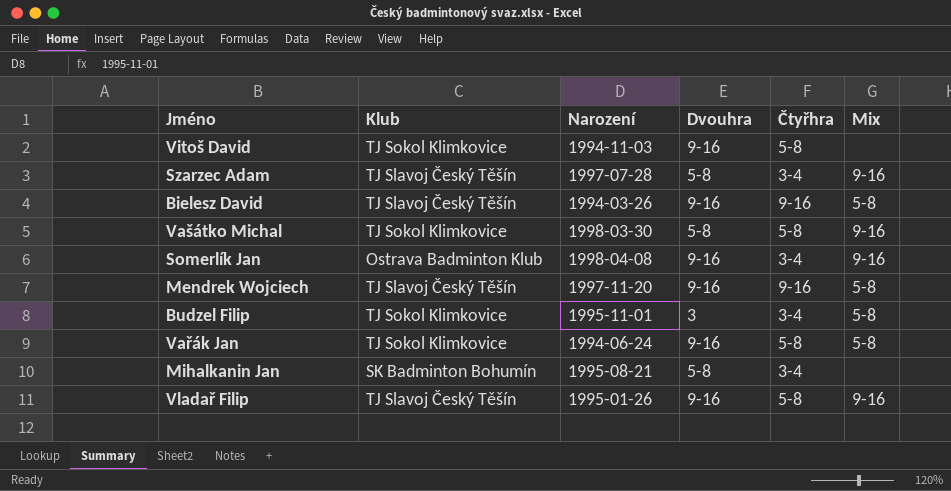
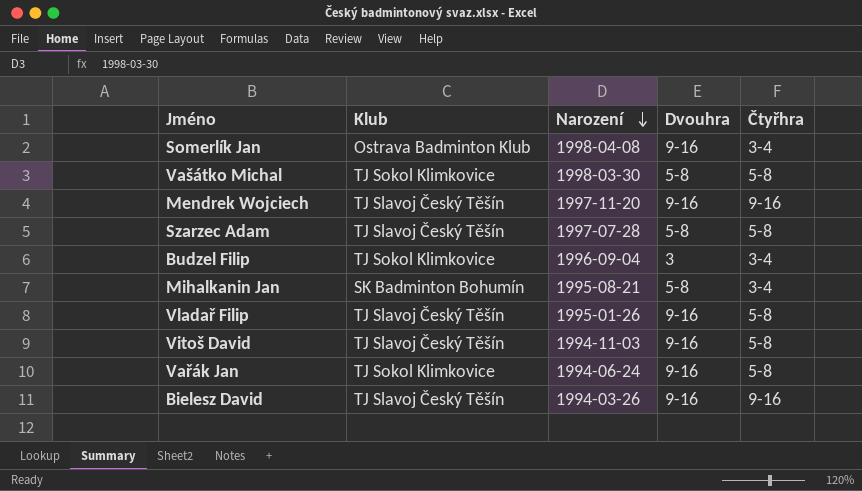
row order: none -> Narození descending
column Mix | position: 6 -> none
Szarzec Adam | Čtyřhra: 3-4 -> 5-8
Budzel Filip | Narození: 1995-11-01 -> 1996-09-04
Vitoš David | Klub: TJ Sokol Klimkovice -> TJ Slavoj Český Těšín

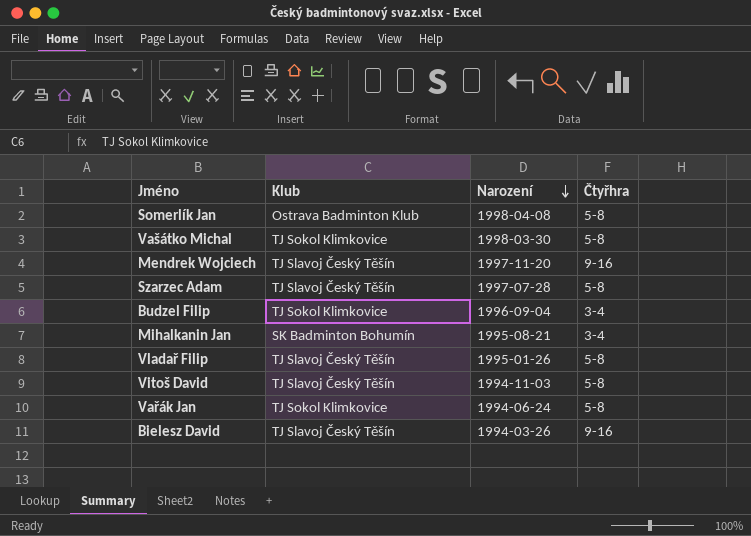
column Dvouhra | position: 4 -> none
Somerlík Jan | Čtyřhra: 3-4 -> 5-8

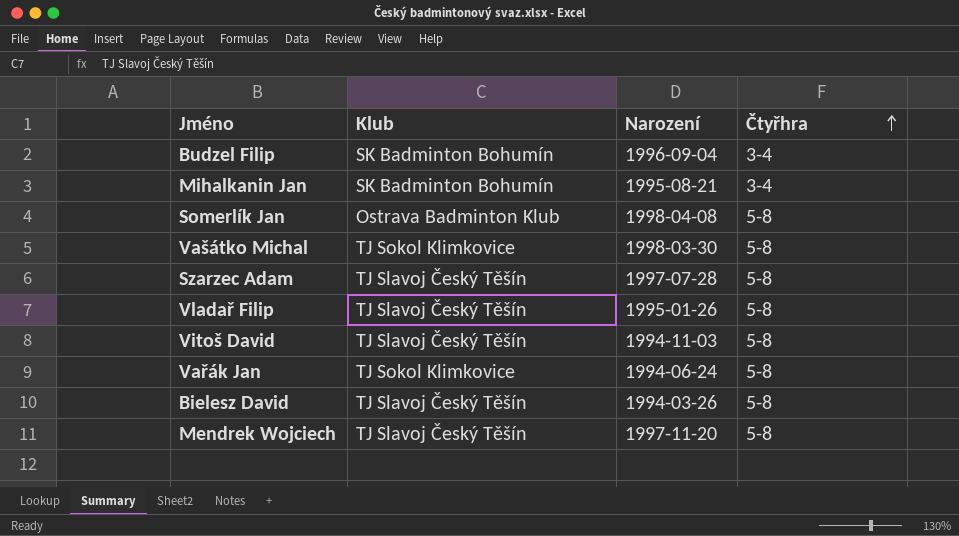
row order: Narození descending -> Čtyřhra ascending
Budzel Filip | Klub: TJ Sokol Klimkovice -> SK Badminton Bohumín
Bielesz David | Čtyřhra: 9-16 -> 5-8
Mendrek Wojciech | Čtyřhra: 9-16 -> 5-8

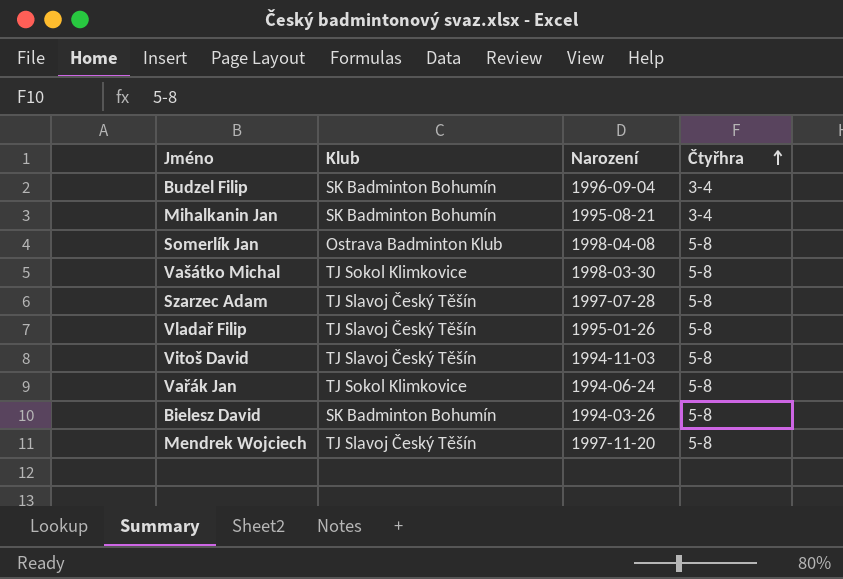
Bielesz David | Klub: TJ Slavoj Český Těšín -> SK Badminton Bohumín

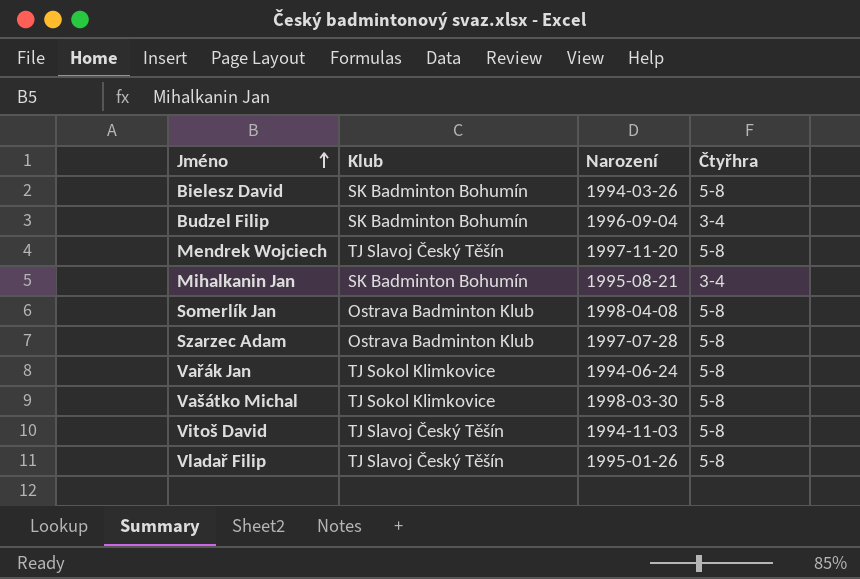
row order: Čtyřhra ascending -> Jméno ascending
Szarzec Adam | Klub: TJ Slavoj Český Těšín -> Ostrava Badminton Klub

